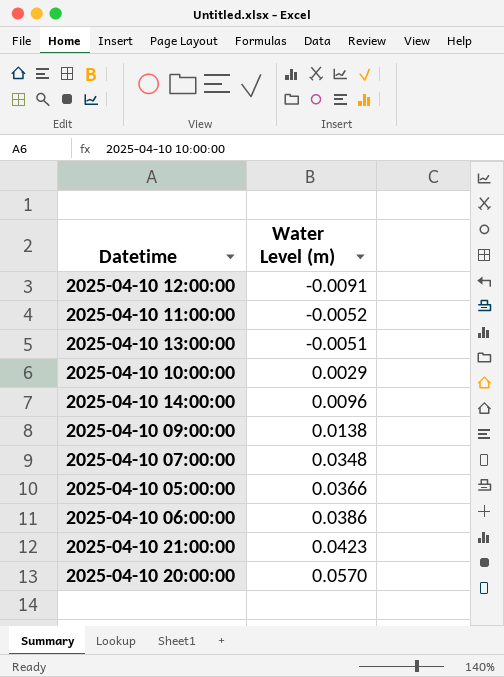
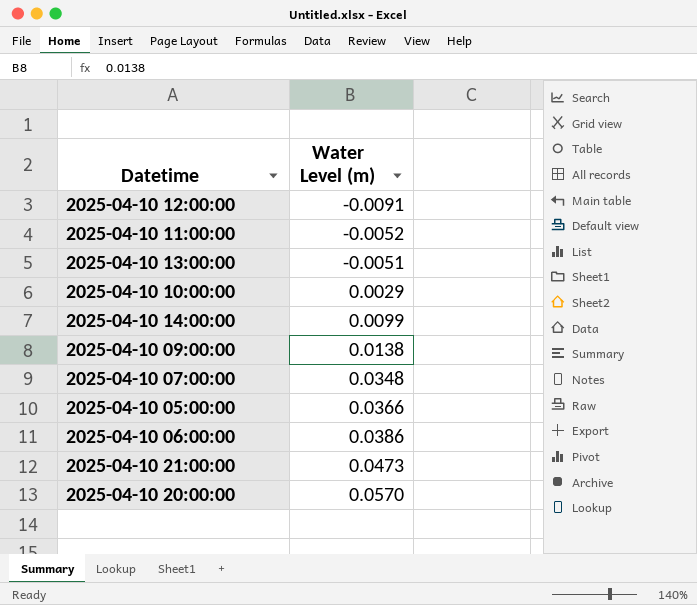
2025-04-10 14:00:00 | Water Level (m): 0.0096 -> 0.0099
2025-04-10 21:00:00 | Water Level (m): 0.0423 -> 0.0473

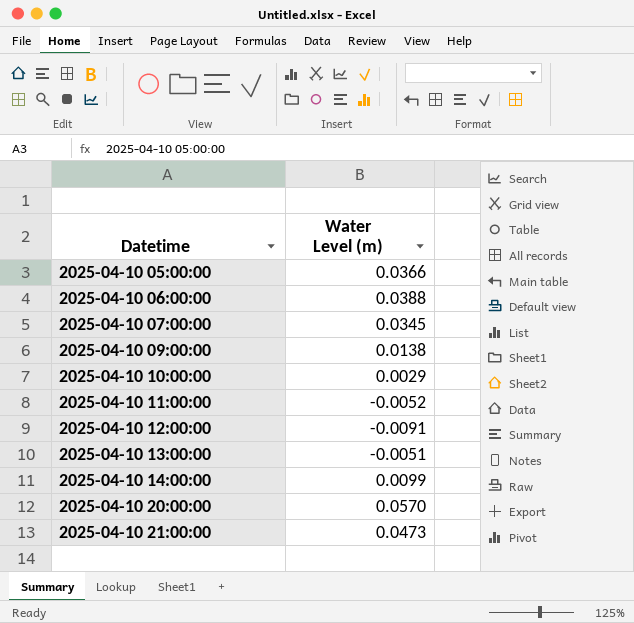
row order: Water Level (m) ascending -> Datetime ascending
2025-04-10 06:00:00 | Water Level (m): 0.0386 -> 0.0388
2025-04-10 07:00:00 | Water Level (m): 0.0348 -> 0.0345

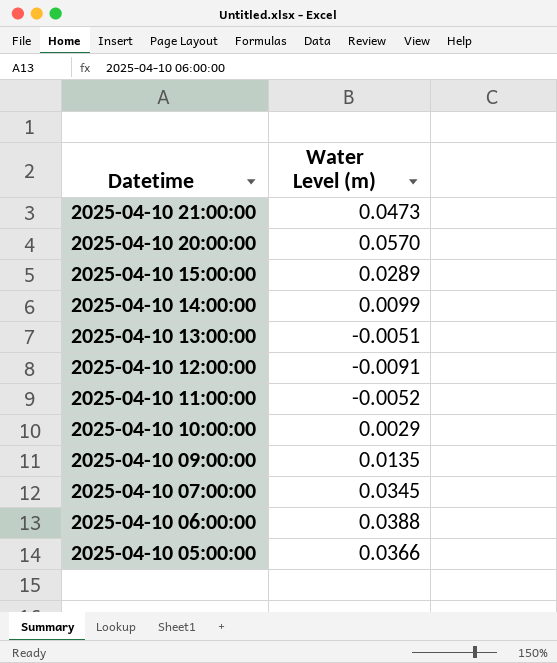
row order: Datetime ascending -> Datetime descending
row 2025-04-10 15:00:00: none -> 0.0289
2025-04-10 09:00:00 | Water Level (m): 0.0138 -> 0.0135

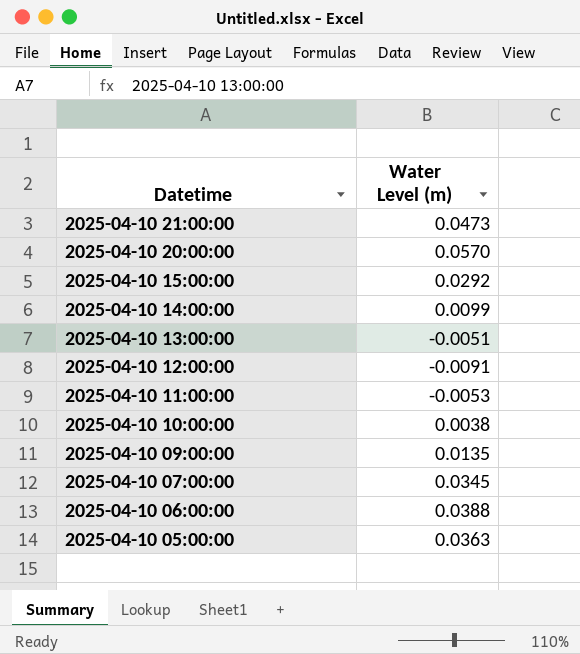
2025-04-10 15:00:00 | Water Level (m): 0.0289 -> 0.0292
2025-04-10 11:00:00 | Water Level (m): -0.0052 -> -0.0053
2025-04-10 10:00:00 | Water Level (m): 0.0029 -> 0.0038
2025-04-10 05:00:00 | Water Level (m): 0.0366 -> 0.0363

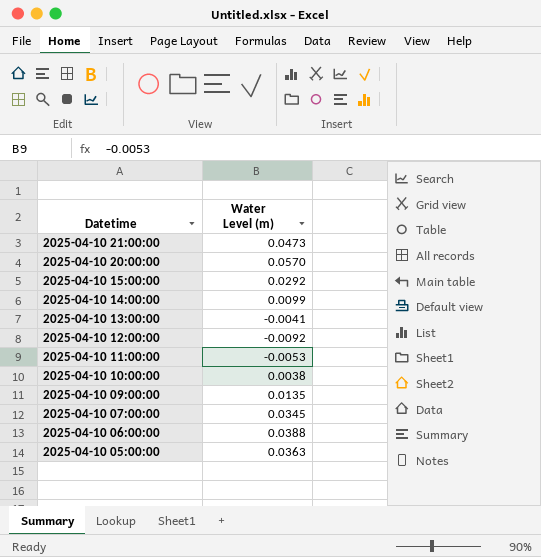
2025-04-10 13:00:00 | Water Level (m): -0.0051 -> -0.0041
2025-04-10 12:00:00 | Water Level (m): -0.0091 -> -0.0092

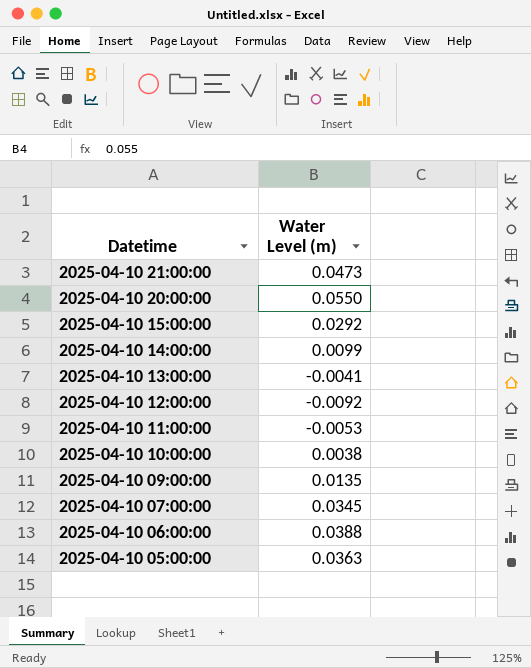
2025-04-10 20:00:00 | Water Level (m): 0.0570 -> 0.0550

